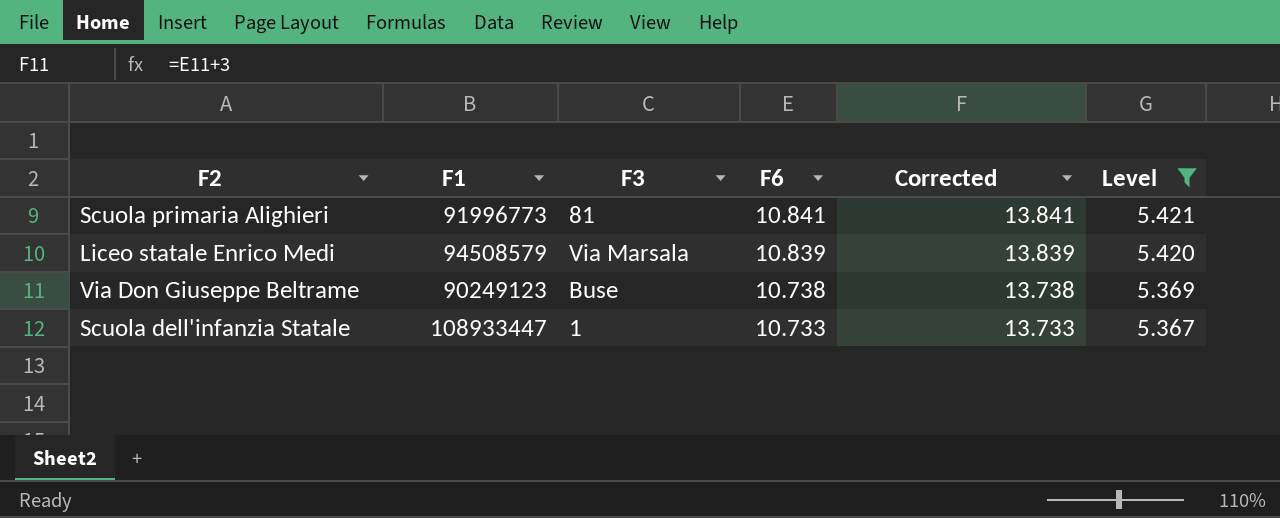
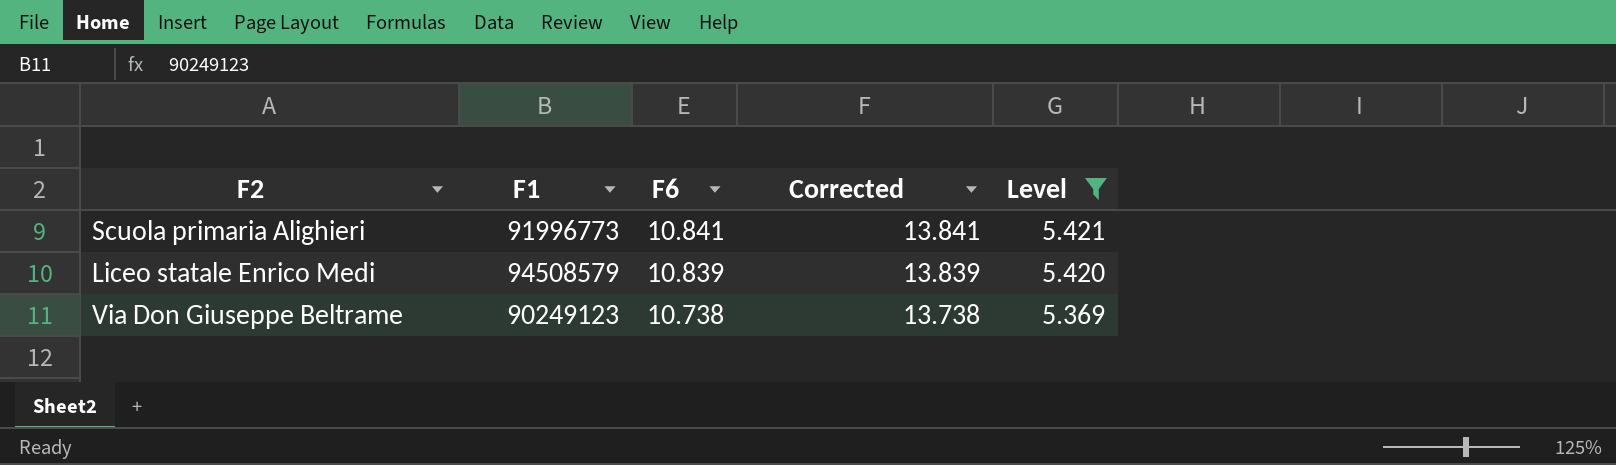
column F3 | position: 3 -> none
row Scuola dell'infanzia Statale: 108933447 | 1 | 10.733 | 13.733 | 5.367 -> none

